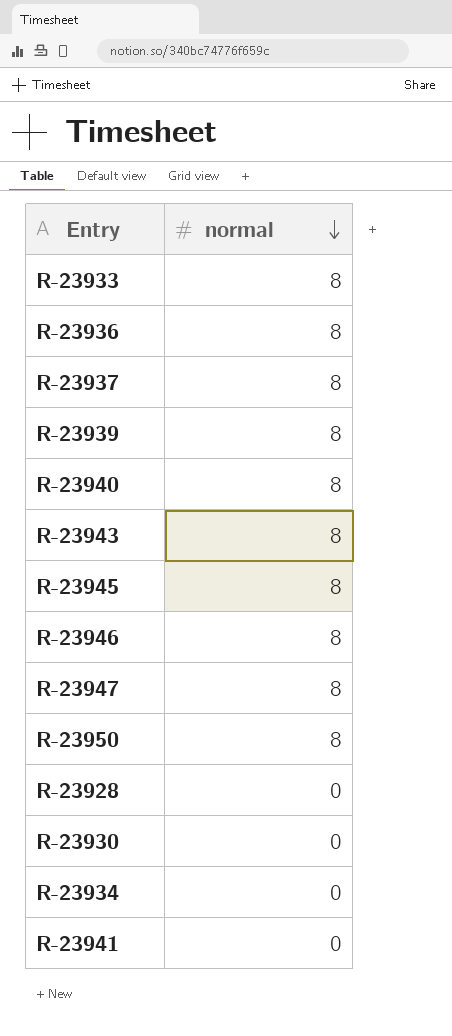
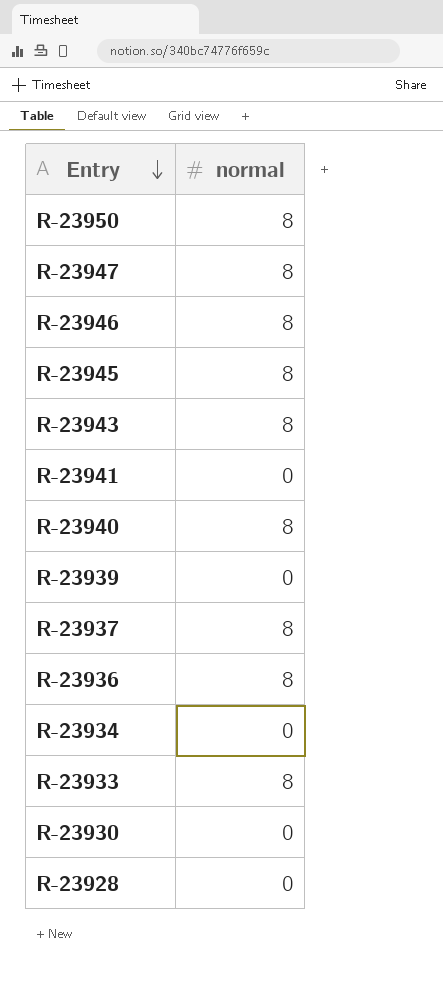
row order: normal descending -> Entry descending
R-23939 | normal: 8 -> 0

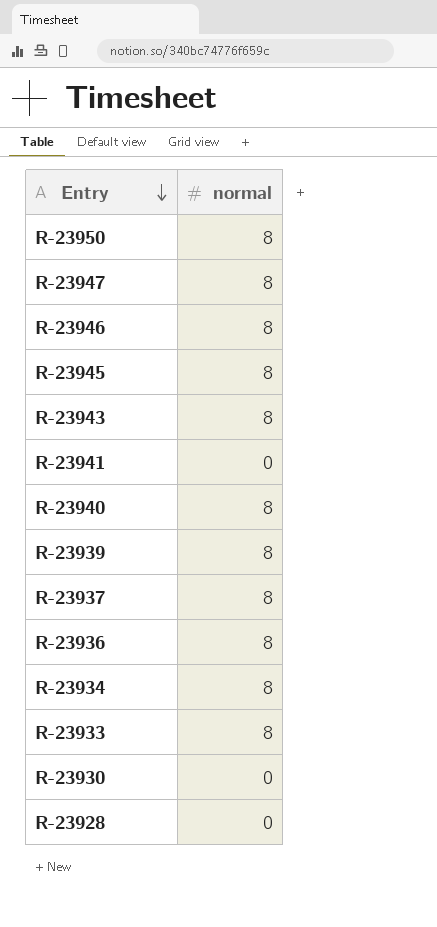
R-23939 | normal: 0 -> 8
R-23934 | normal: 0 -> 8

